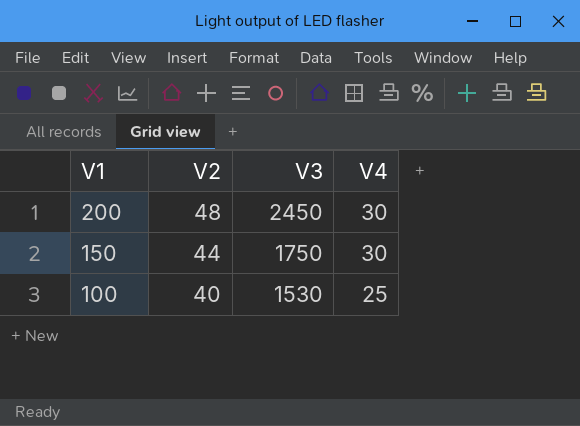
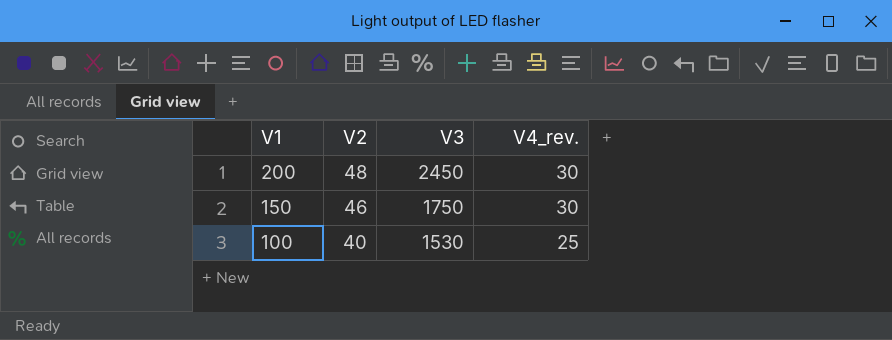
column name: V4 -> V4_rev.
150 | V2: 44 -> 46

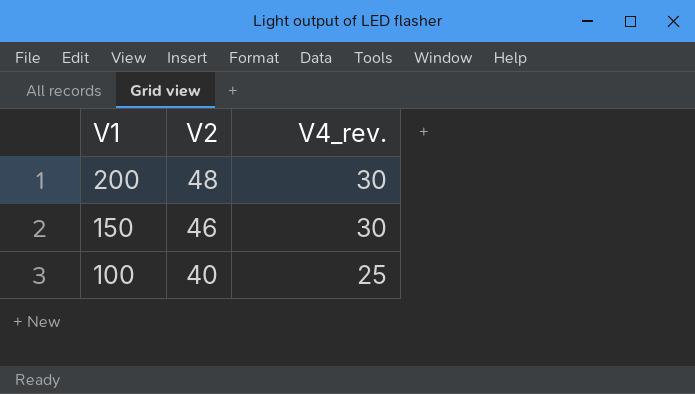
column V3 | position: 3 -> none

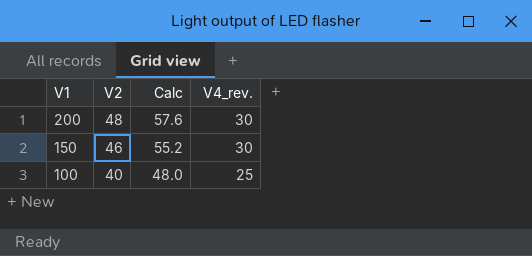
column Calc | formula: none -> [V2] * 1.2

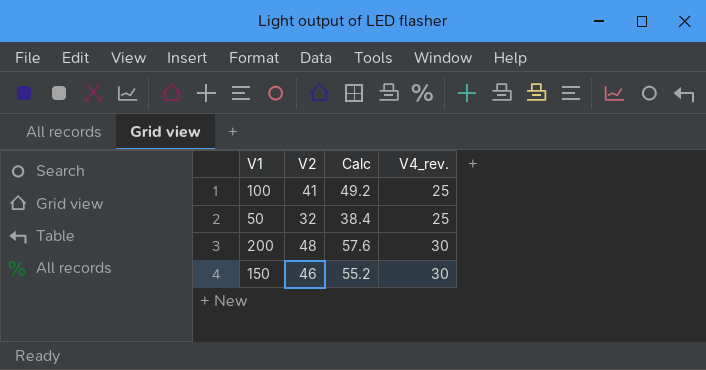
row order: V1 descending -> V4_rev. ascending
100 | V2: 40 -> 41
100 | Calc: 48.0 -> 49.2
row 50: none -> 32 | 38.4 | 25

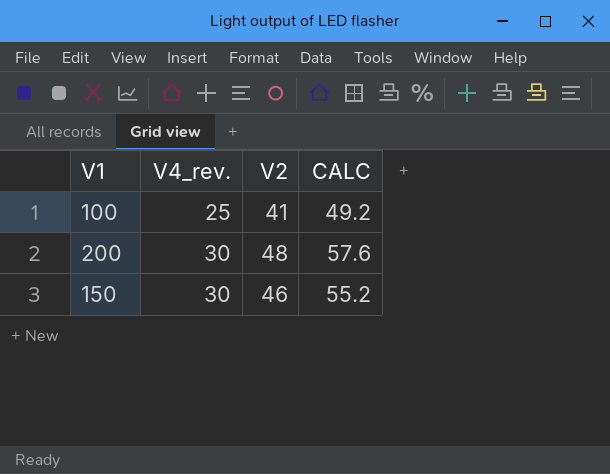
column V4_rev. | position: 4 -> 2
column name: Calc -> CALC
row 50: 32 | 38.4 | 25 -> none

